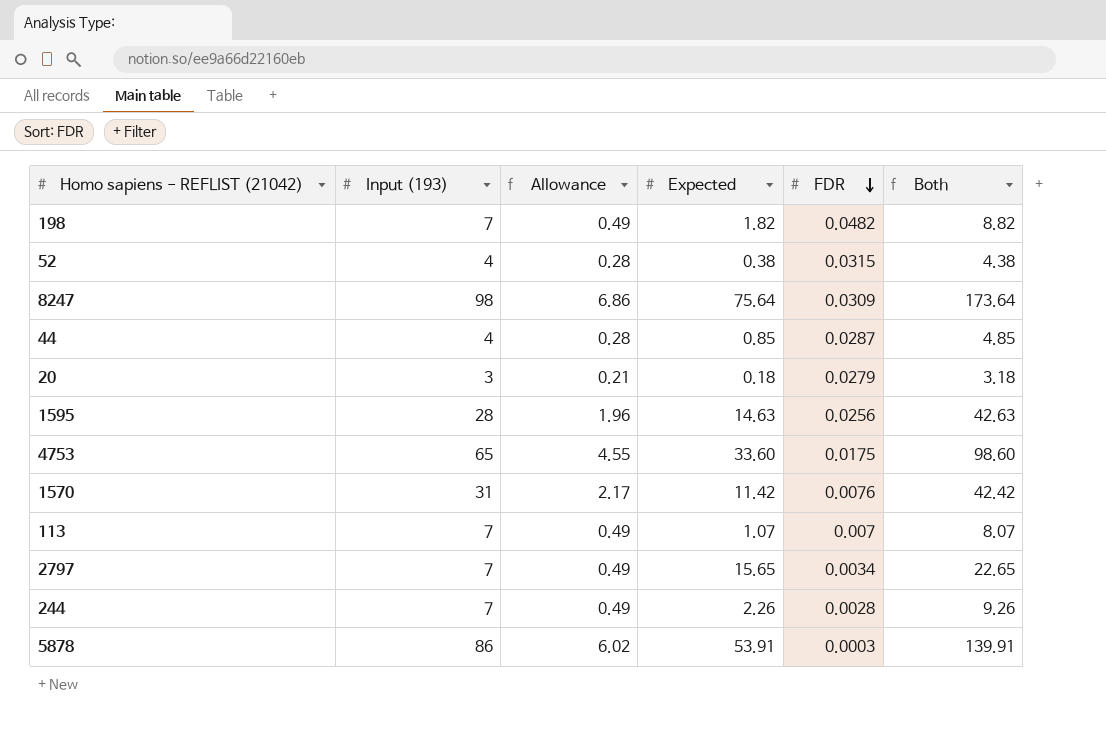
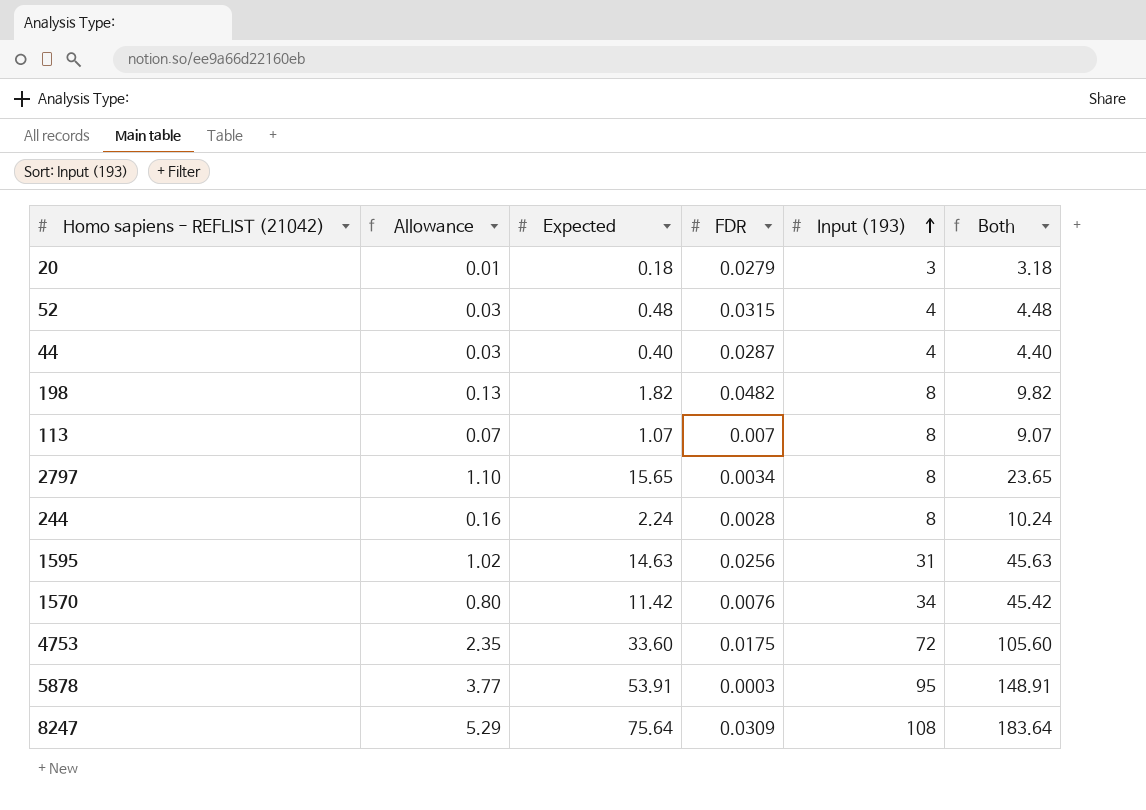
row order: FDR descending -> Input (193) ascending
column Allowance | formula: [Input (193)] * 0.07 -> [Expected] * 0.07
column Input (193) | position: 2 -> 5
52 | Expected: 0.38 -> 0.48
52 | Both: 4.38 -> 4.48
44 | Expected: 0.85 -> 0.40
44 | Both: 4.85 -> 4.40
198 | Input (193): 7 -> 8
198 | Both: 8.82 -> 9.82
113 | Input (193): 7 -> 8
113 | Both: 8.07 -> 9.07
2797 | Input (193): 7 -> 8
2797 | Both: 22.65 -> 23.65
244 | Expected: 2.26 -> 2.24
244 | Input (193): 7 -> 8
244 | Both: 9.26 -> 10.24
1595 | Input (193): 28 -> 31
1595 | Both: 42.63 -> 45.63
1570 | Input (193): 31 -> 34
1570 | Both: 42.42 -> 45.42
4753 | Input (193): 65 -> 72
4753 | Both: 98.60 -> 105.60
5878 | Input (193): 86 -> 95
5878 | Both: 139.91 -> 148.91
8247 | Input (193): 98 -> 108
8247 | Both: 173.64 -> 183.64

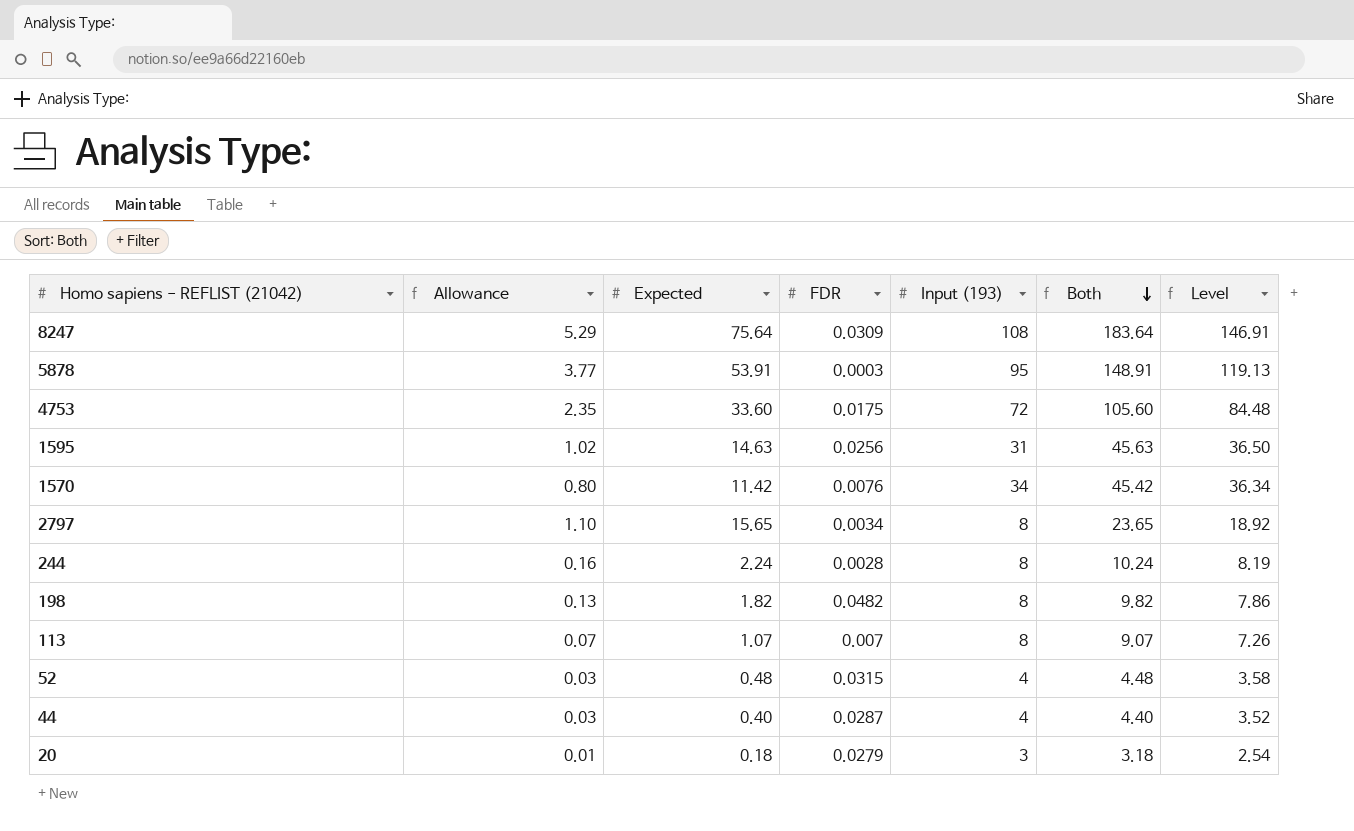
row order: Input (193) ascending -> Both descending
column Level | formula: none -> [Both] * 0.8

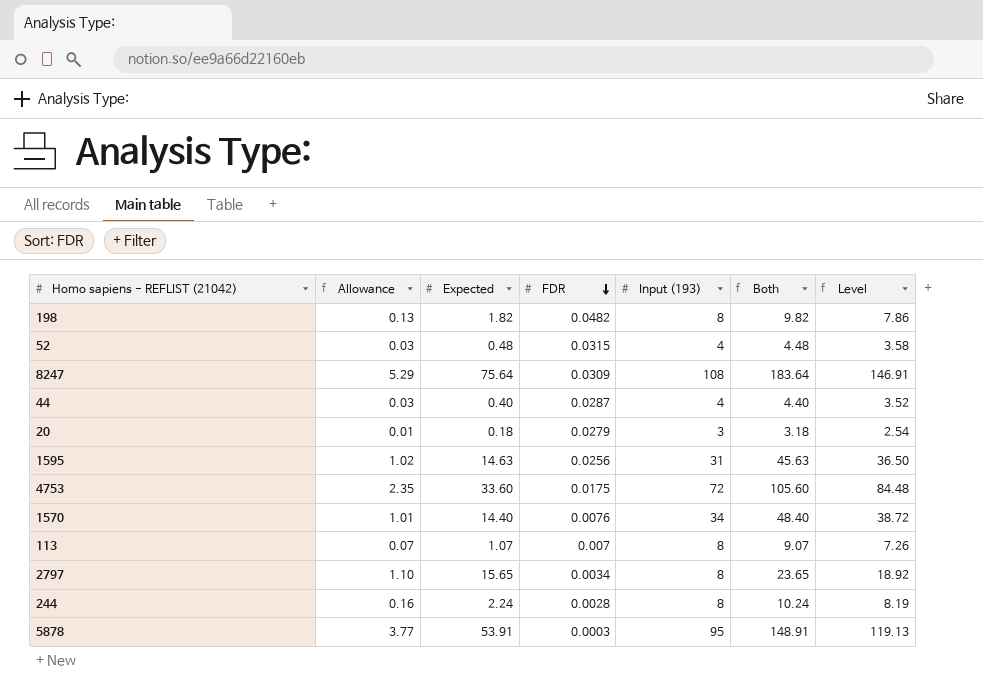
row order: Both descending -> FDR descending
1570 | Allowance: 0.80 -> 1.01
1570 | Expected: 11.42 -> 14.40
1570 | Both: 45.42 -> 48.40
1570 | Level: 36.34 -> 38.72

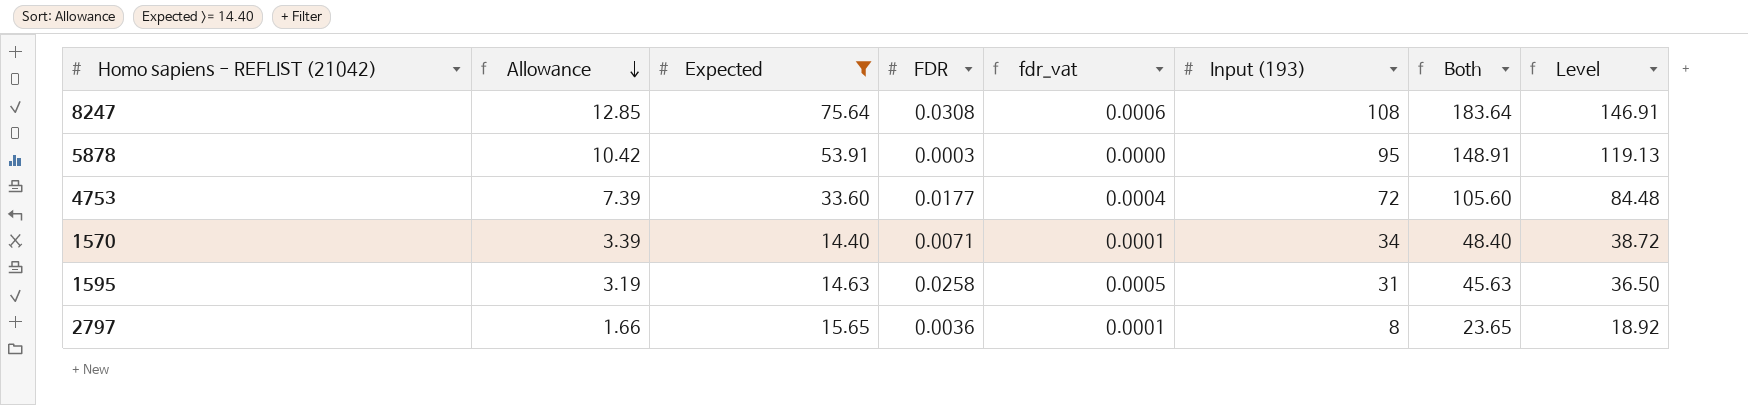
filter: none -> Expected >= 14.40
row order: FDR descending -> Allowance descending
column Allowance | formula: [Expected] * 0.07 -> [Both] * 0.07
column fdr_vat | formula: none -> [FDR] * 0.02
8247 | FDR: 0.0309 -> 0.0308
4753 | FDR: 0.0175 -> 0.0177
1570 | FDR: 0.0076 -> 0.0071
1595 | FDR: 0.0256 -> 0.0258
2797 | FDR: 0.0034 -> 0.0036

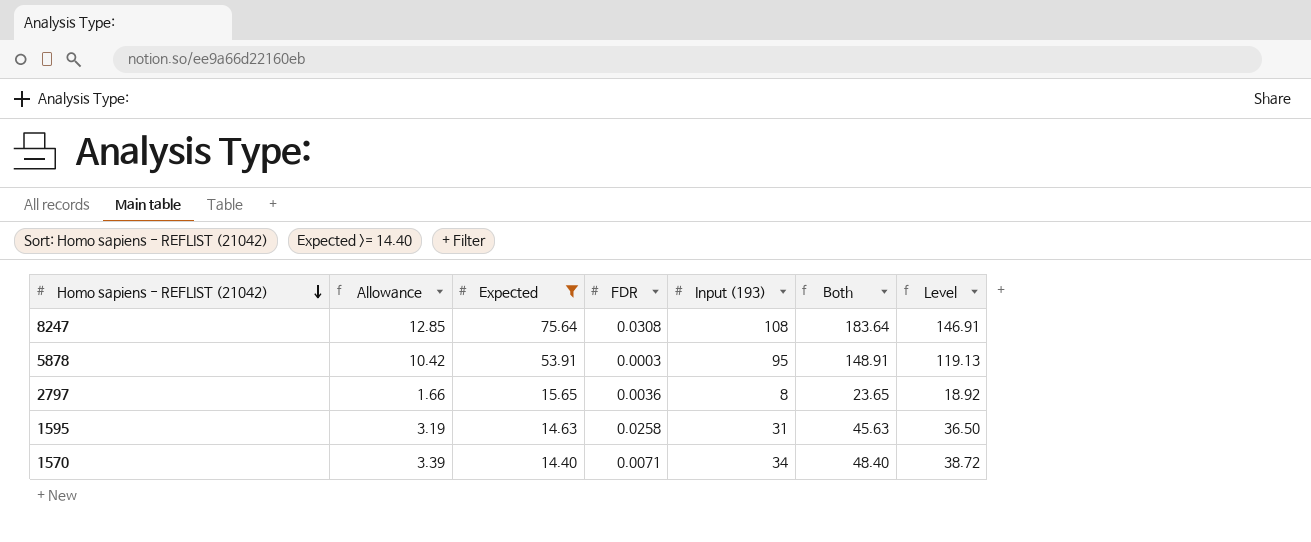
row order: Allowance descending -> Homo sapiens - REFLIST (21042) descending
column fdr_vat | formula: [FDR] * 0.02 -> none
row 4753: 7.39 | 33.60 | 0.0177 | 0.0004 | 72 | 105.60 | 84.48 -> none

